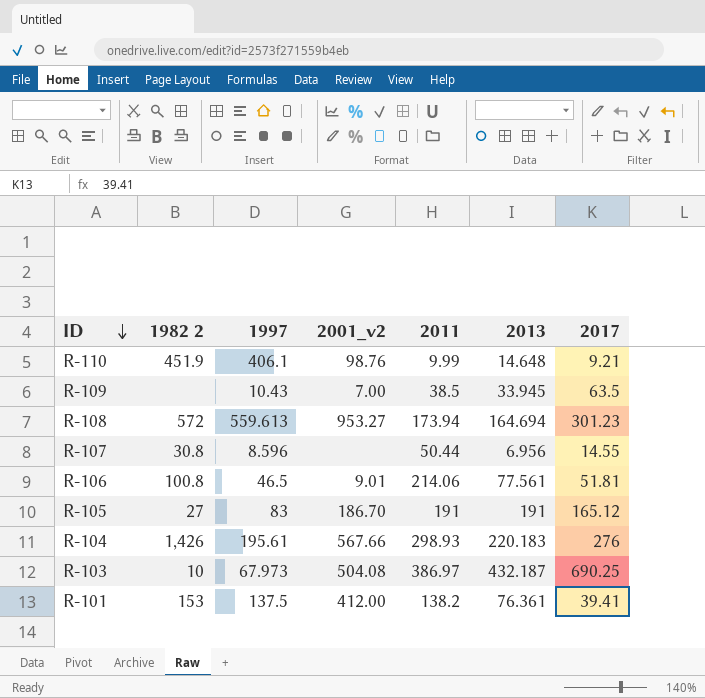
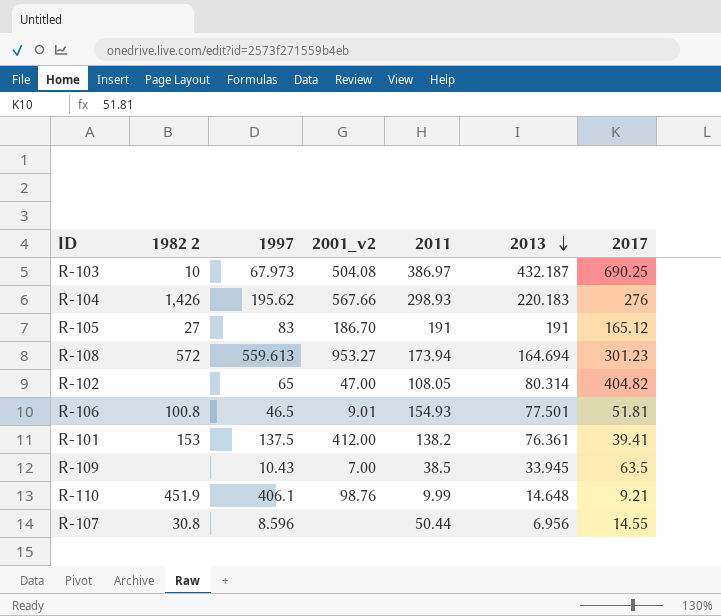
row order: ID descending -> 2013 descending
R-104 | 1997: 195.61 -> 195.62
row R-102: none -> none | 65 | 47.00 | 108.05 | 80.314 | 404.82
R-106 | 2011: 214.06 -> 154.93
R-106 | 2013: 77.561 -> 77.501

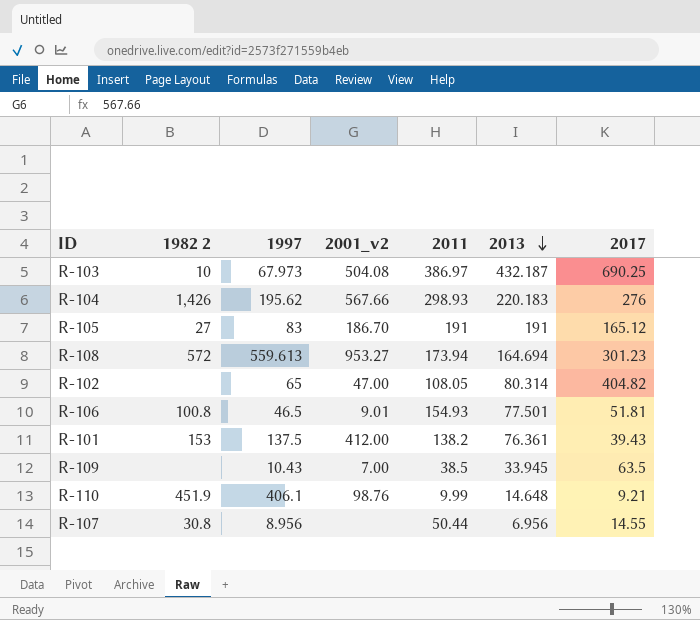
R-101 | 2017: 39.41 -> 39.43
R-107 | 1997: 8.596 -> 8.956

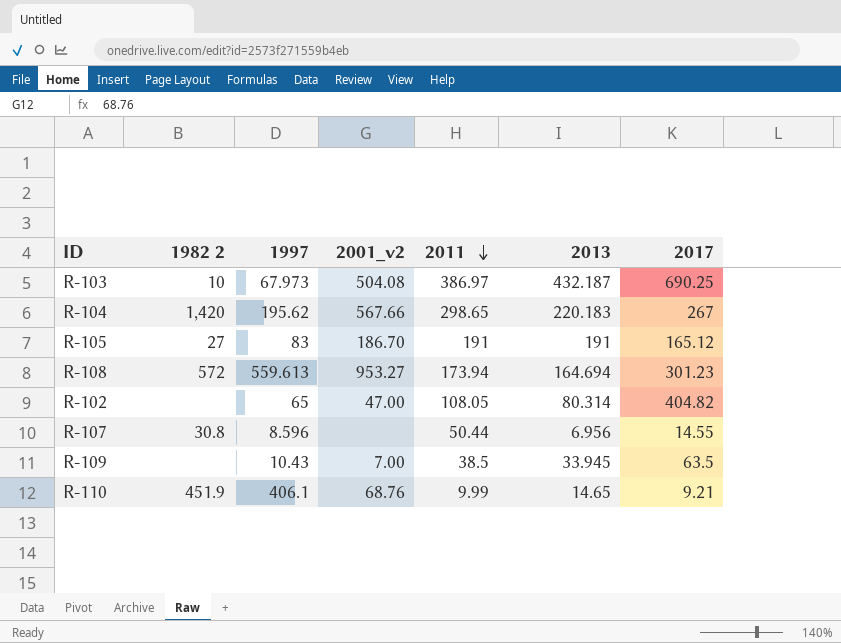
row order: 2013 descending -> 2011 descending
row R-106: 100.8 | 46.5 | 9.01 | 154.93 | 77.501 | 51.81 -> none
row R-101: 153 | 137.5 | 412.00 | 138.2 | 76.361 | 39.43 -> none
R-104 | 1982 2: 1,426 -> 1,420
R-104 | 2011: 298.93 -> 298.65
R-104 | 2017: 276 -> 267
R-107 | 1997: 8.956 -> 8.596
R-110 | 2001_v2: 98.76 -> 68.76
R-110 | 2013: 14.648 -> 14.65

